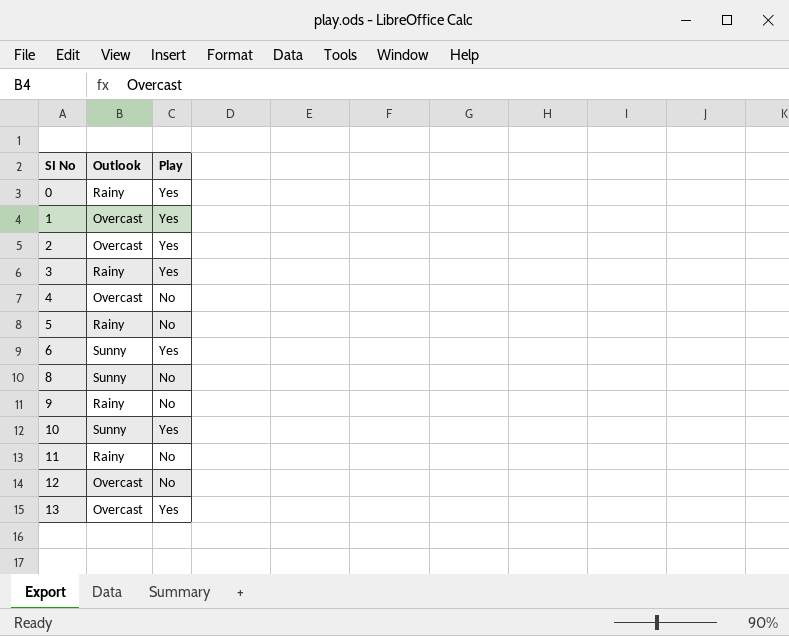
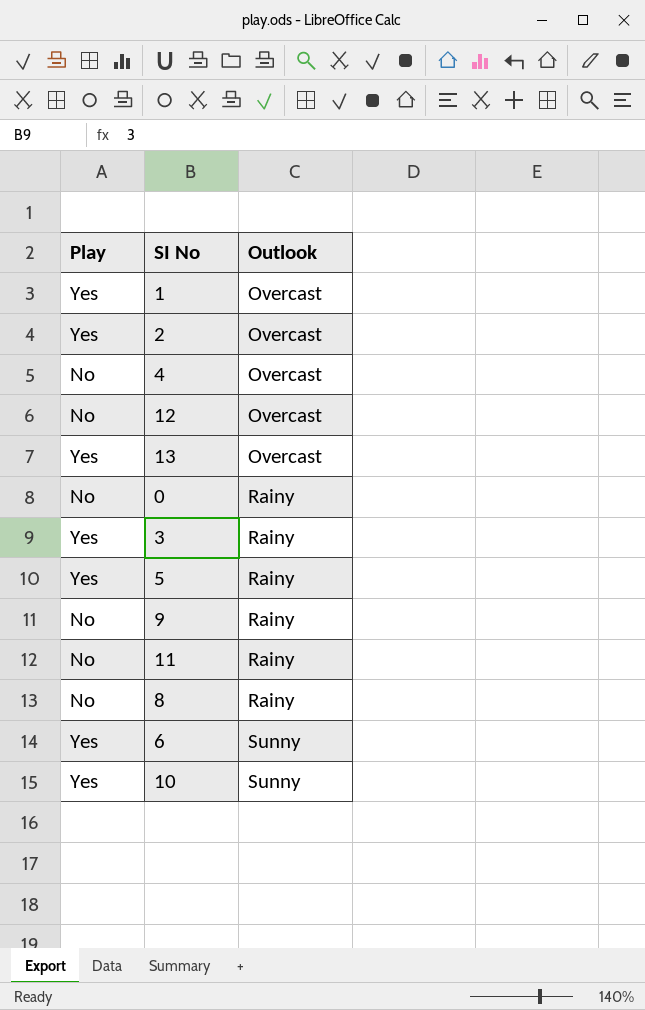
row order: SI No ascending -> Outlook ascending
column Play | position: 3 -> 1
0 | Play: Yes -> No
5 | Play: No -> Yes
8 | Outlook: Sunny -> Rainy

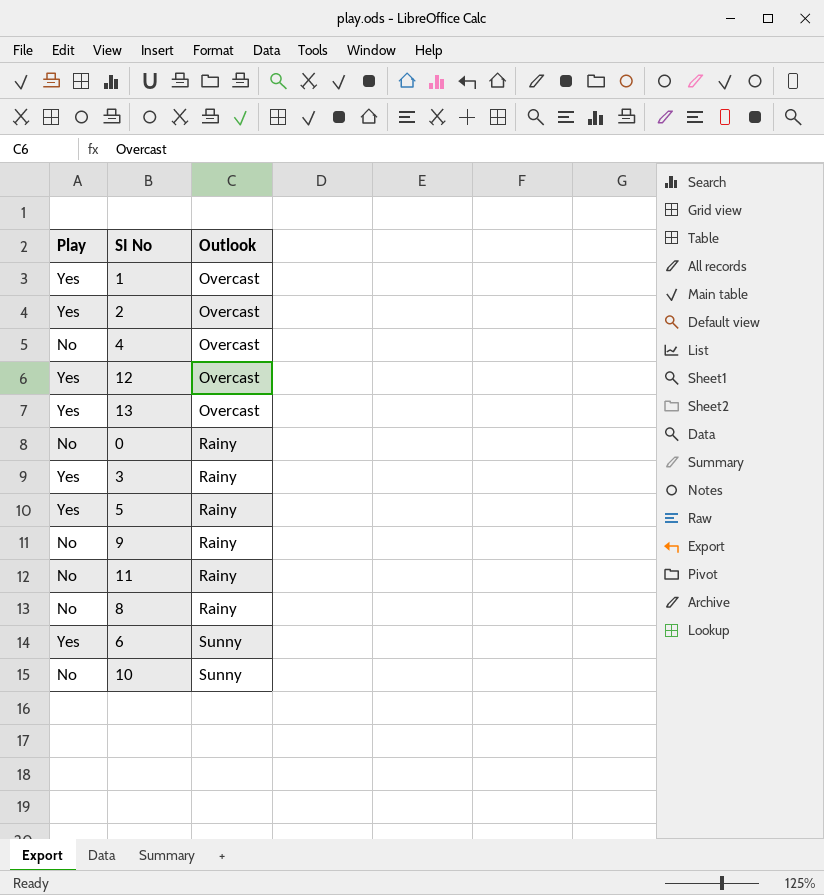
12 | Play: No -> Yes
10 | Play: Yes -> No

